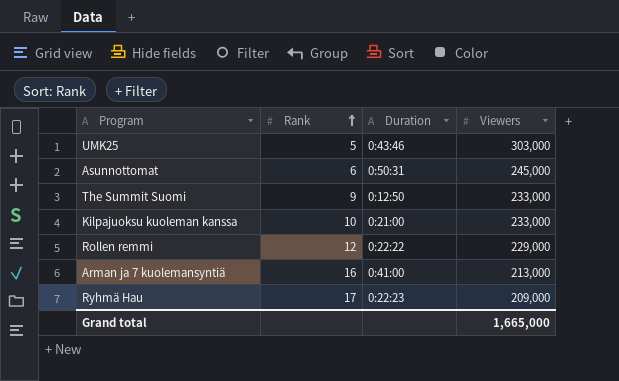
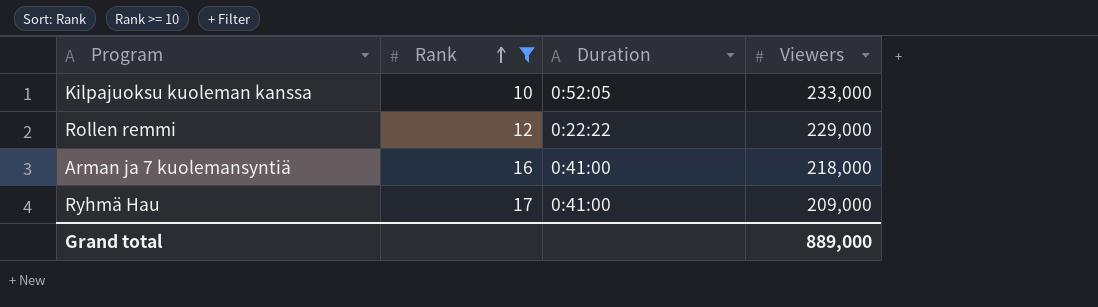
filter: none -> Rank >= 10
Kilpajuoksu kuoleman kanssa | Duration: 0:21:00 -> 0:52:05
Arman ja 7 kuolemansyntiä | Viewers: 213,000 -> 218,000
Ryhmä Hau | Duration: 0:22:23 -> 0:41:00
Grand total | Viewers: 1,665,000 -> 889,000

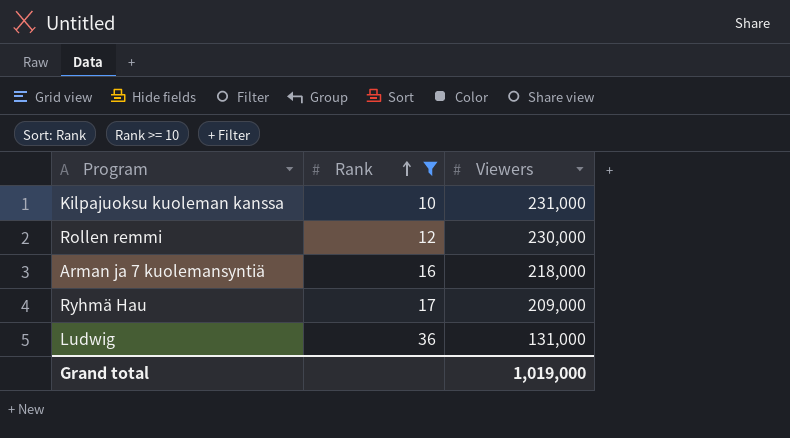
column Duration | position: 3 -> none
Kilpajuoksu kuoleman kanssa | Viewers: 233,000 -> 231,000
Rollen remmi | Viewers: 229,000 -> 230,000
row Ludwig: none -> 36 | 131,000
Grand total | Viewers: 889,000 -> 1,019,000

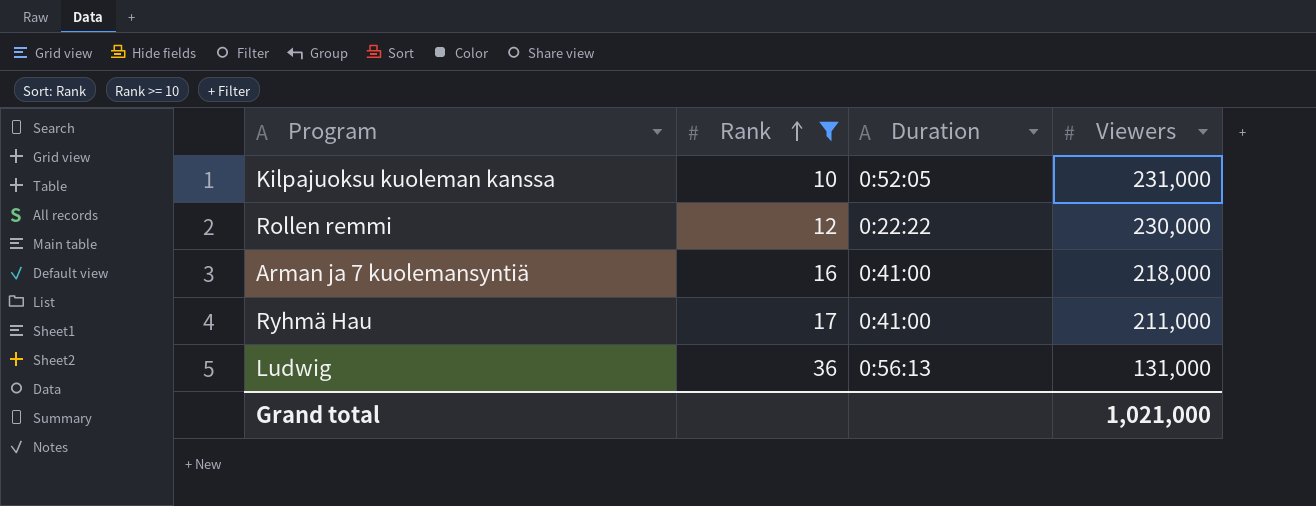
column Duration | position: none -> 3
Ryhmä Hau | Viewers: 209,000 -> 211,000
Grand total | Viewers: 1,019,000 -> 1,021,000

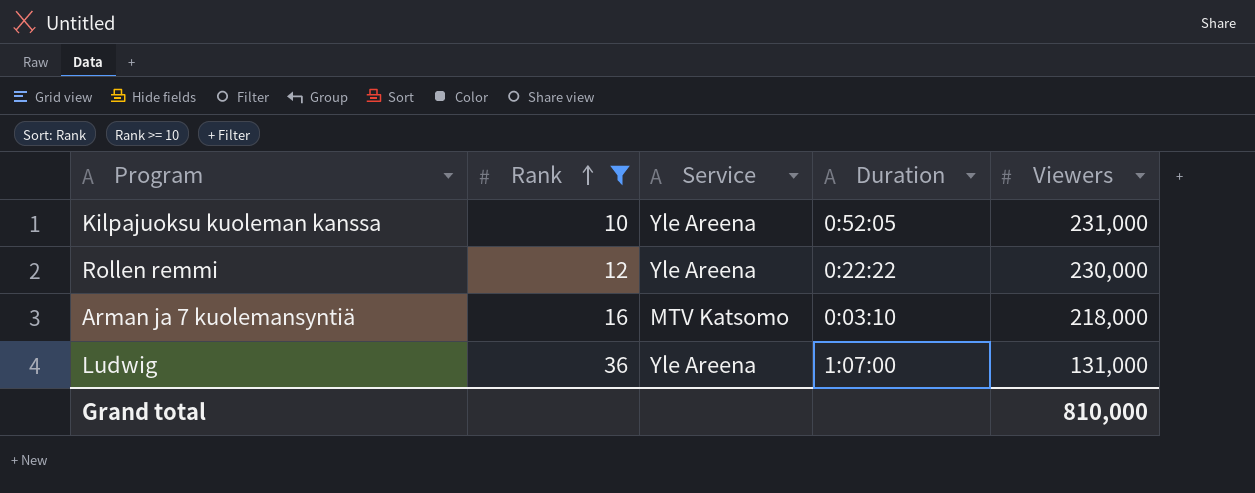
column Service | position: none -> 3
row Ryhmä Hau: 17 | 0:41:00 | 211,000 -> none
Arman ja 7 kuolemansyntiä | Duration: 0:41:00 -> 0:03:10
Ludwig | Duration: 0:56:13 -> 1:07:00
Grand total | Viewers: 1,021,000 -> 810,000

